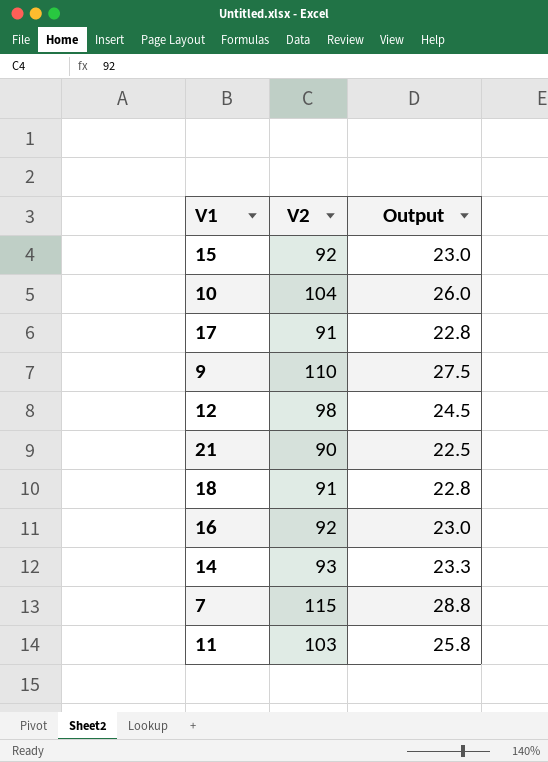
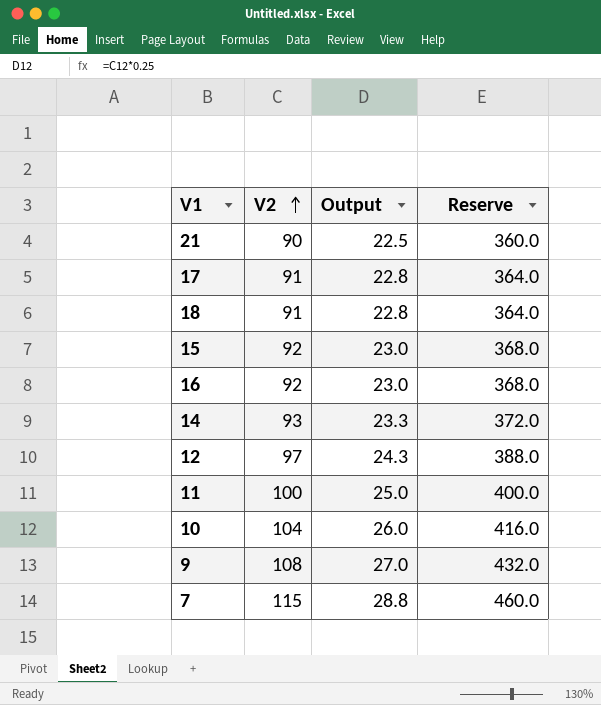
row order: none -> V2 ascending
column Reserve | formula: none -> [V2] * 4
12 | V2: 98 -> 97
12 | Output: 24.5 -> 24.3
11 | V2: 103 -> 100
11 | Output: 25.8 -> 25.0
9 | V2: 110 -> 108
9 | Output: 27.5 -> 27.0

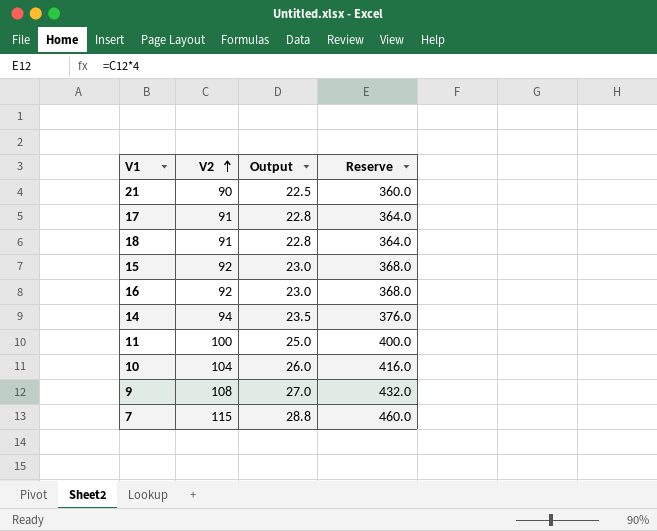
row 12: 97 | 24.3 | 388.0 -> none
14 | V2: 93 -> 94
14 | Output: 23.3 -> 23.5
14 | Reserve: 372.0 -> 376.0

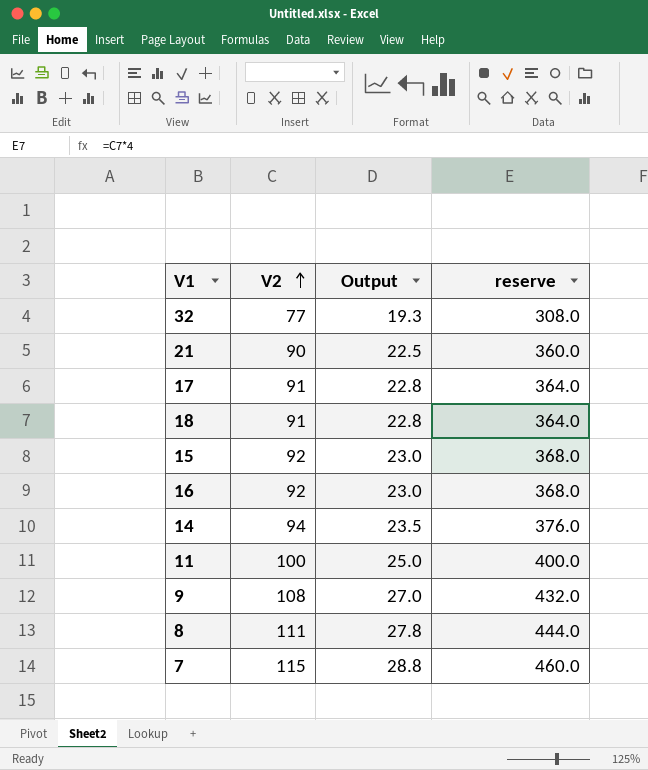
column name: Reserve -> reserve
row 10: 104 | 26.0 | 416.0 -> none
row 32: none -> 77 | 19.3 | 308.0
row 8: none -> 111 | 27.8 | 444.0

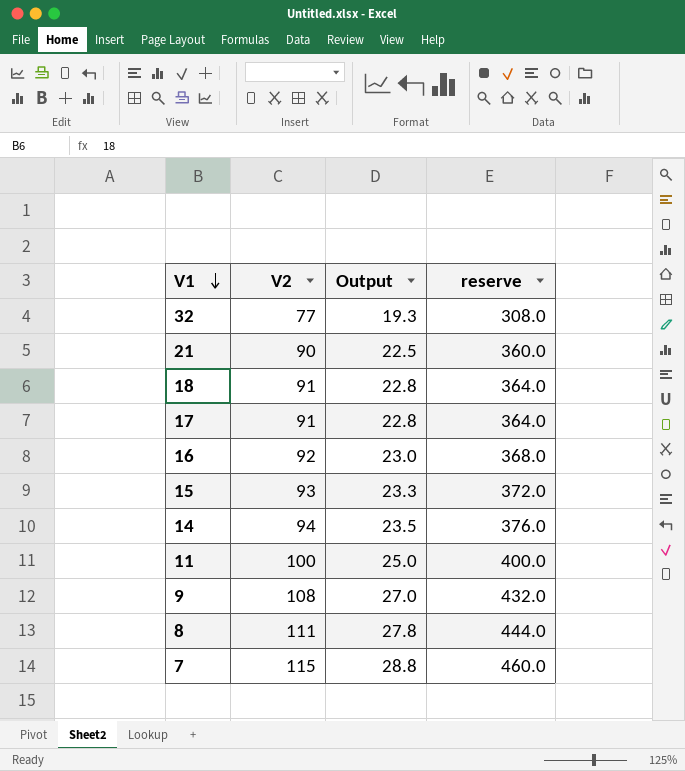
row order: V2 ascending -> V1 descending
15 | V2: 92 -> 93
15 | Output: 23.0 -> 23.3
15 | reserve: 368.0 -> 372.0

